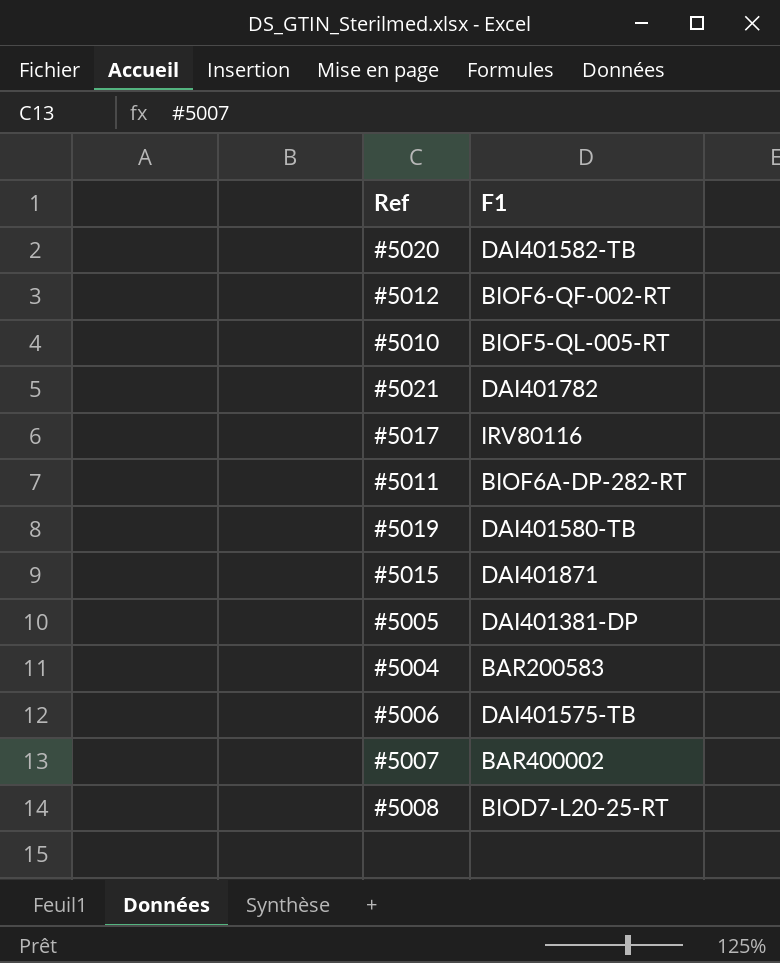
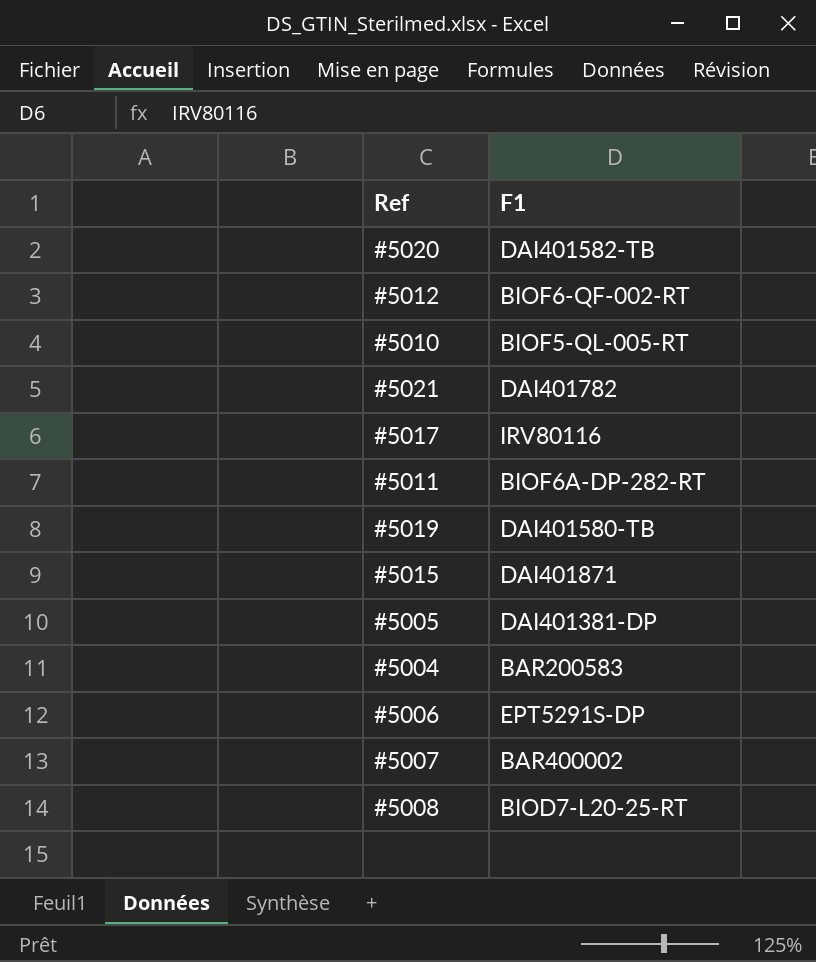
#5006 | F1: DAI401575-TB -> EPT5291S-DP

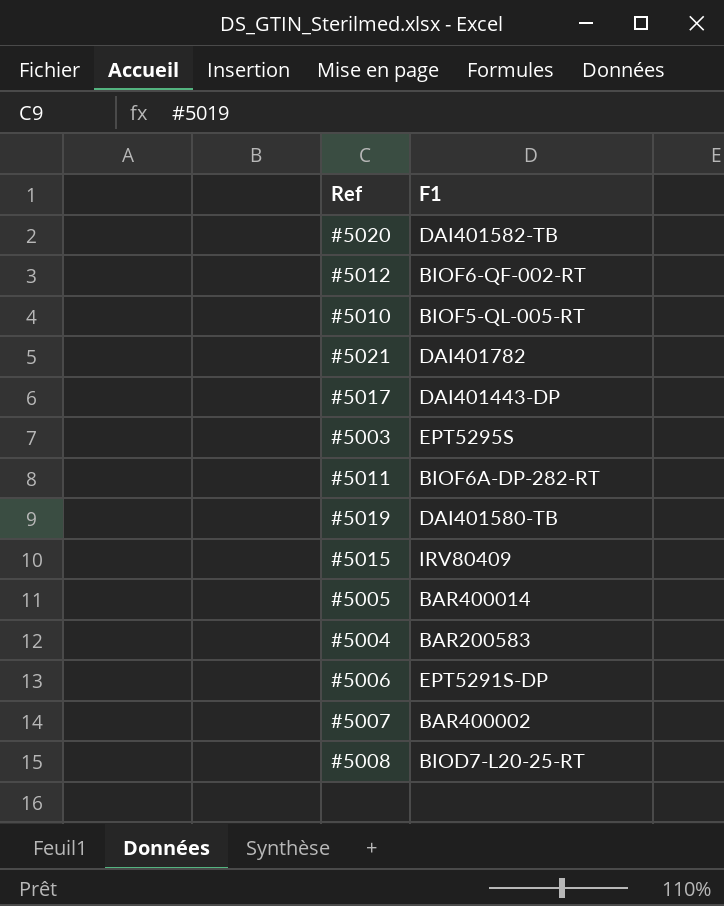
#5017 | F1: IRV80116 -> DAI401443-DP
row #5003: none -> EPT5295S
#5015 | F1: DAI401871 -> IRV80409
#5005 | F1: DAI401381-DP -> BAR400014

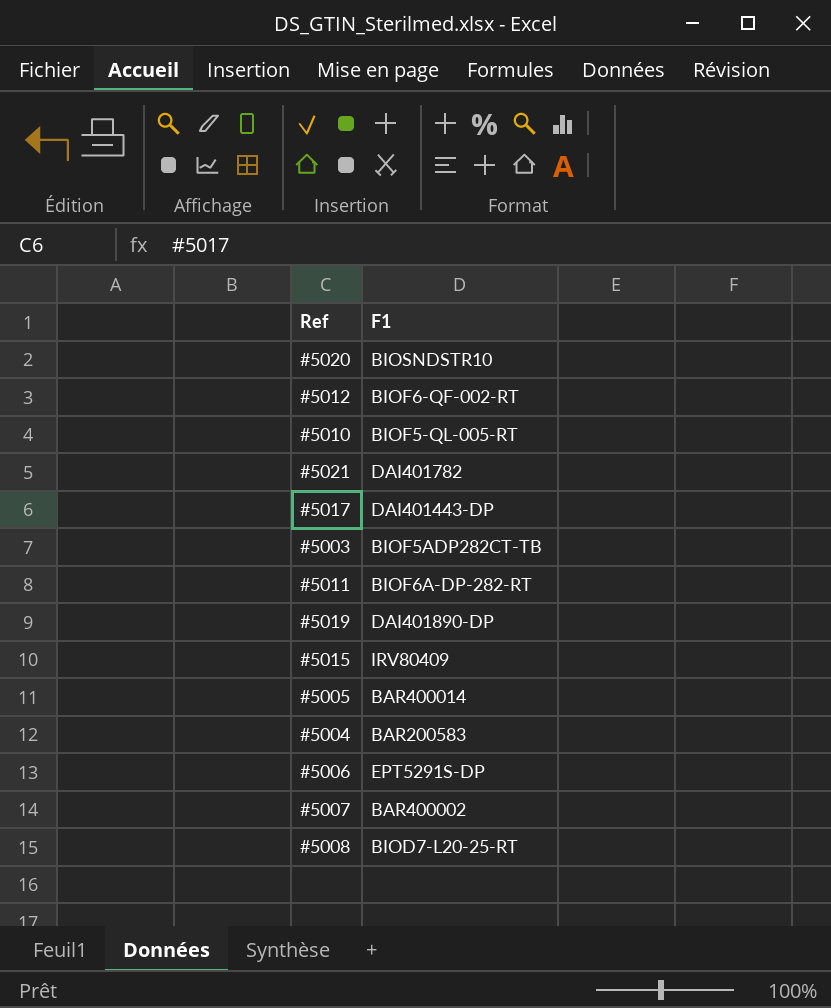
#5020 | F1: DAI401582-TB -> BIOSNDSTR10
#5003 | F1: EPT5295S -> BIOF5ADP282CT-TB
#5019 | F1: DAI401580-TB -> DAI401890-DP

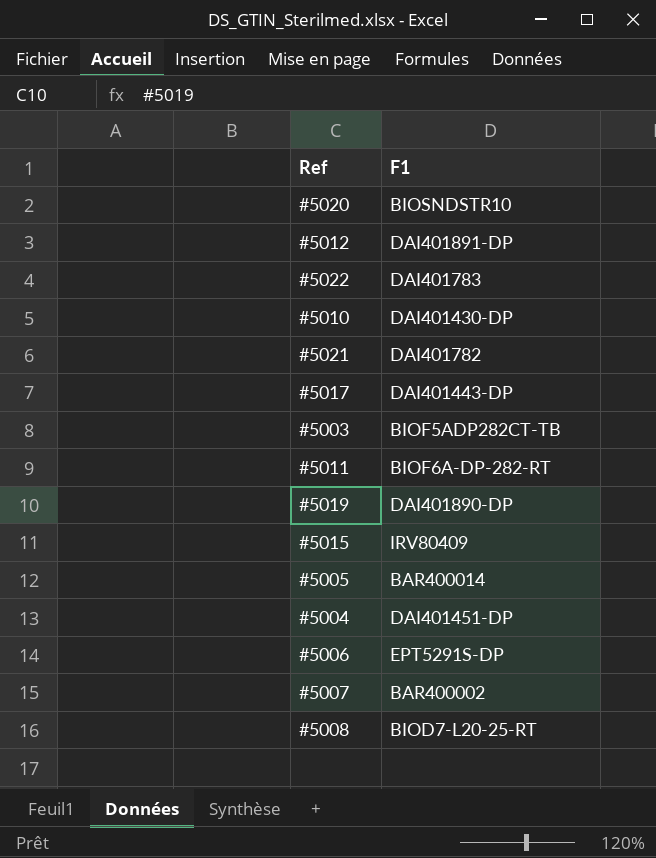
#5012 | F1: BIOF6-QF-002-RT -> DAI401891-DP
row #5022: none -> DAI401783
#5010 | F1: BIOF5-QL-005-RT -> DAI401430-DP
#5004 | F1: BAR200583 -> DAI401451-DP

